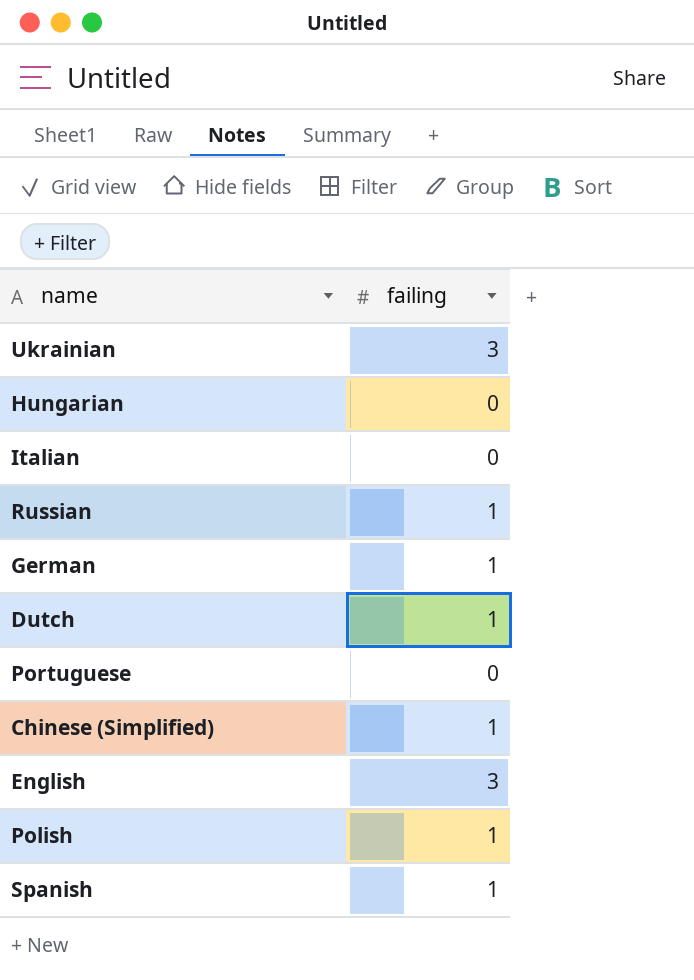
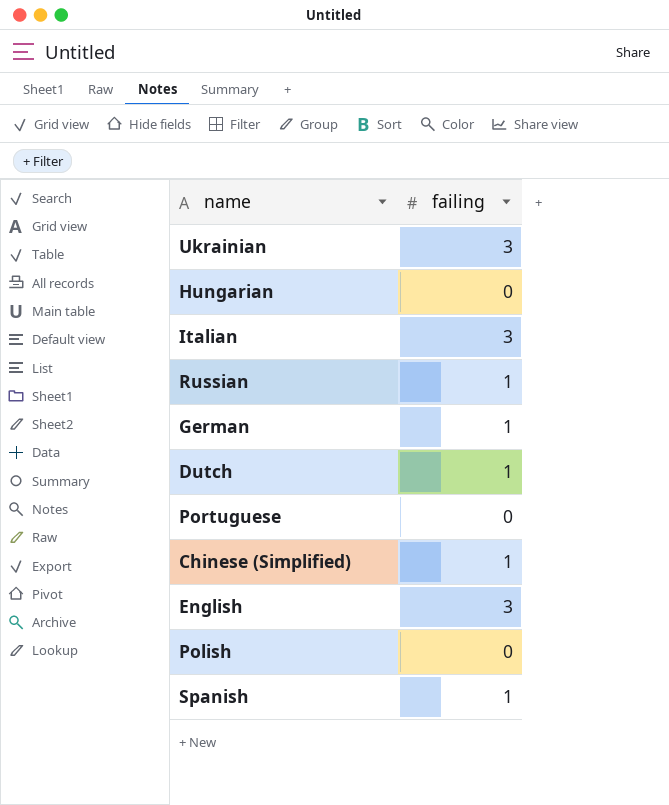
Italian | failing: 0 -> 3
Polish | failing: 1 -> 0

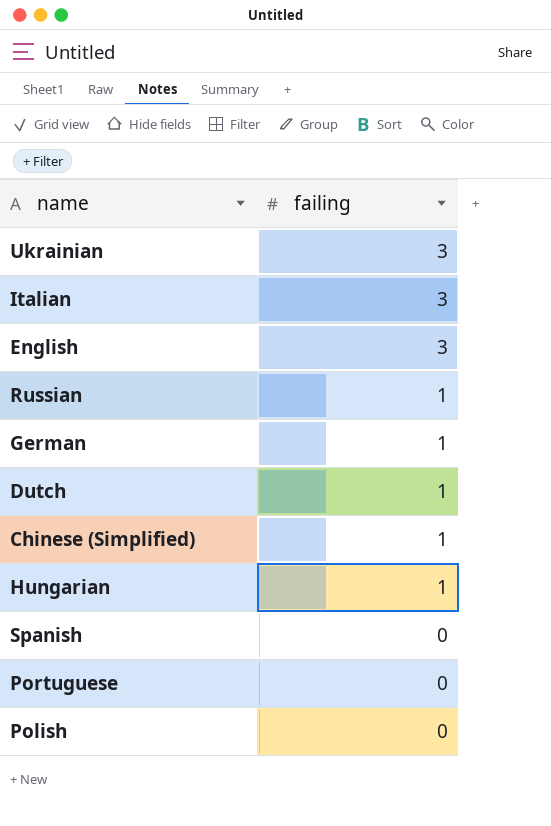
row order: none -> failing descending
Hungarian | failing: 0 -> 1
Spanish | failing: 1 -> 0

